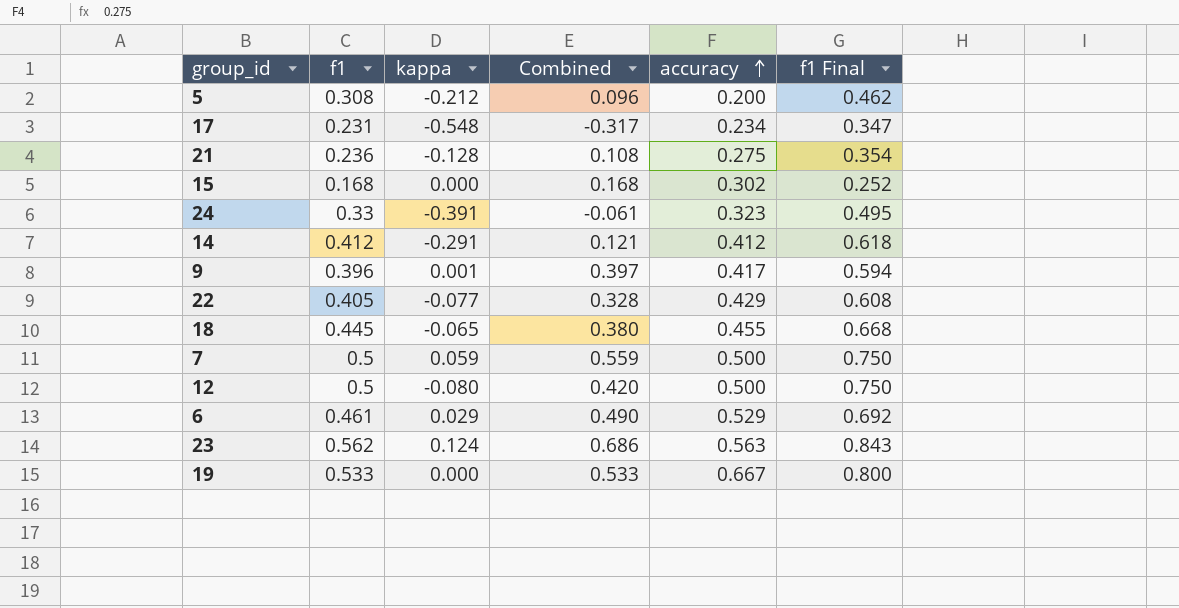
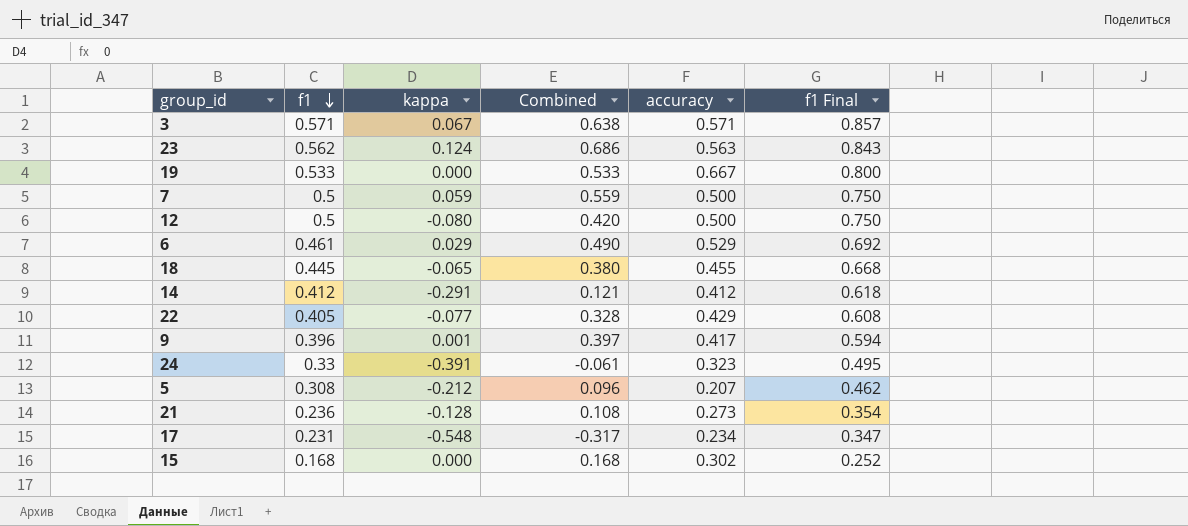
row order: accuracy ascending -> f1 descending
row 3: none -> 0.571 | 0.067 | 0.638 | 0.571 | 0.857
5 | accuracy: 0.200 -> 0.207
21 | accuracy: 0.275 -> 0.273

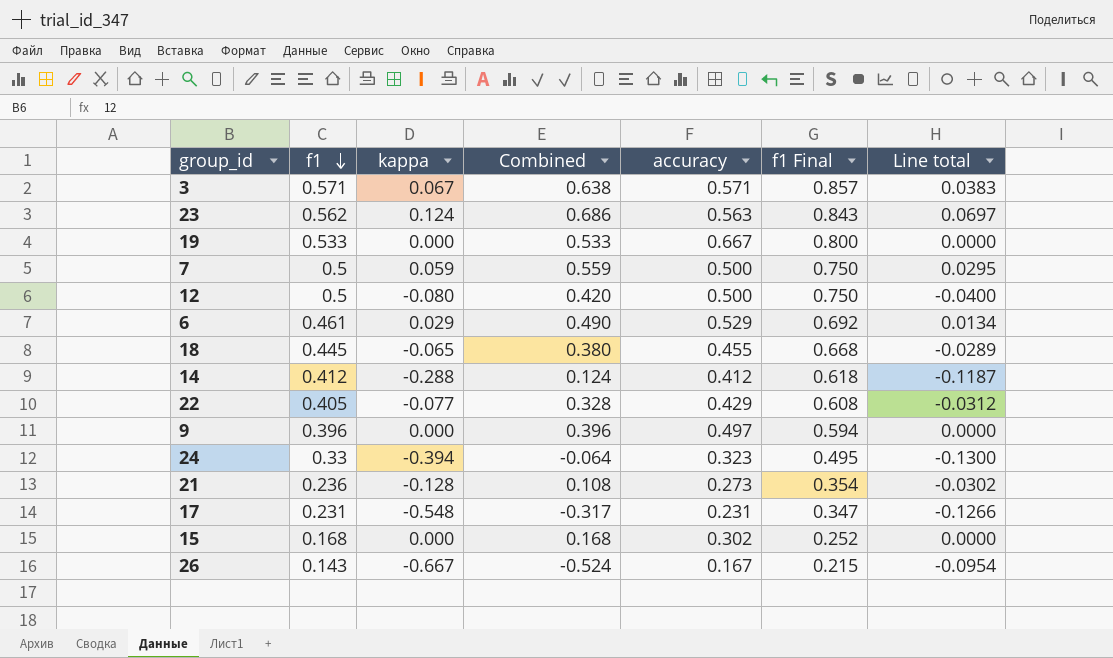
column Line total | formula: none -> [f1] * [kappa]
row 5: 0.308 | -0.212 | 0.096 | 0.207 | 0.462 -> none
14 | kappa: -0.291 -> -0.288
14 | Combined: 0.121 -> 0.124
9 | kappa: 0.001 -> 0.000
9 | Combined: 0.397 -> 0.396
9 | accuracy: 0.417 -> 0.497
24 | kappa: -0.391 -> -0.394
24 | Combined: -0.061 -> -0.064
17 | accuracy: 0.234 -> 0.231
row 26: none -> 0.143 | -0.667 | -0.524 | 0.167 | 0.215 | -0.0954

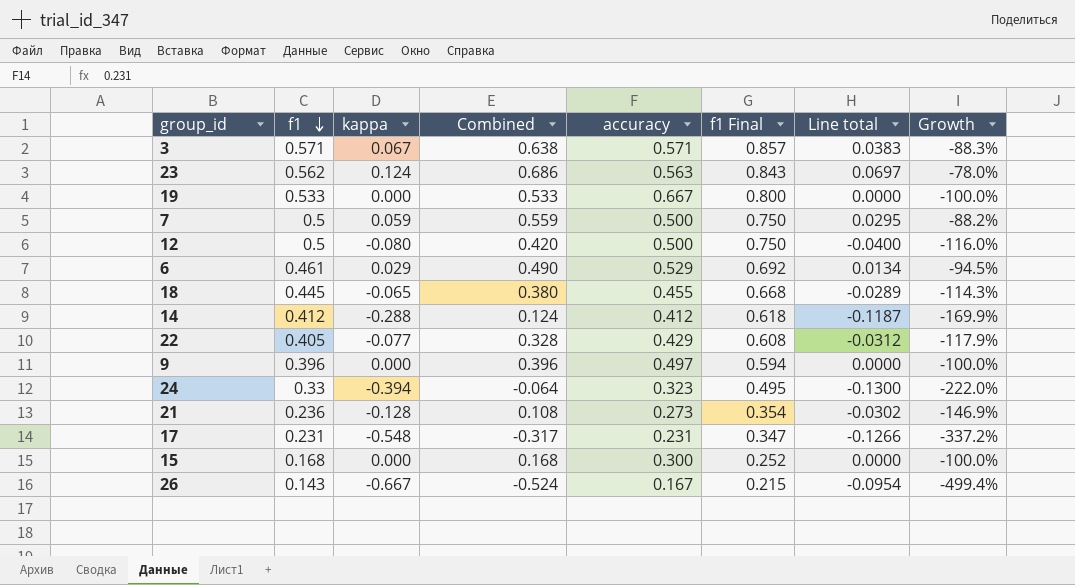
column Growth | formula: none -> ([kappa] - [accuracy]) / [accuracy]
15 | accuracy: 0.302 -> 0.300

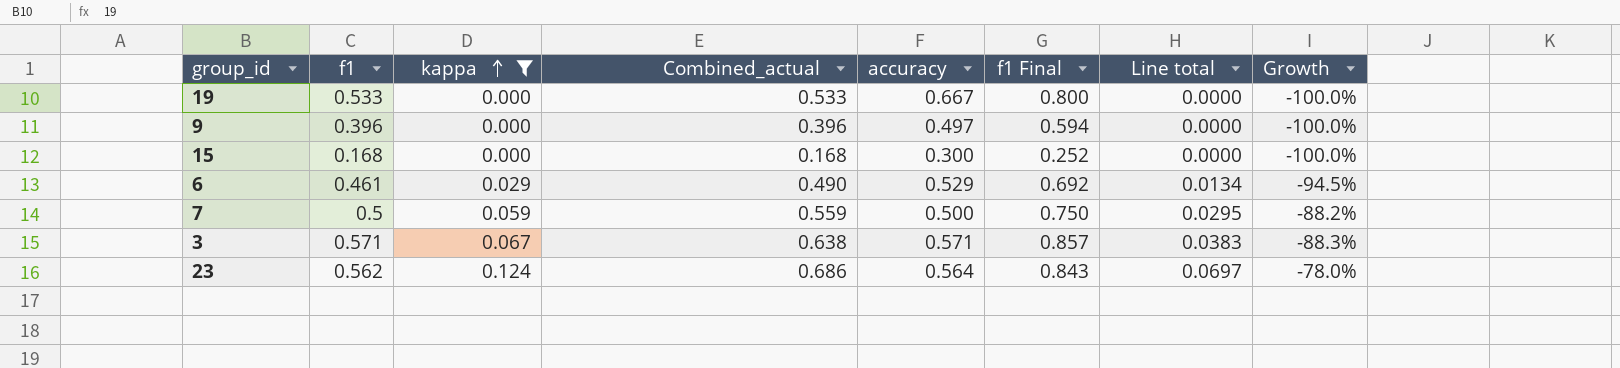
filter: none -> kappa >= 0.000
row order: f1 descending -> kappa ascending
column name: Combined -> Combined_actual
23 | accuracy: 0.563 -> 0.564

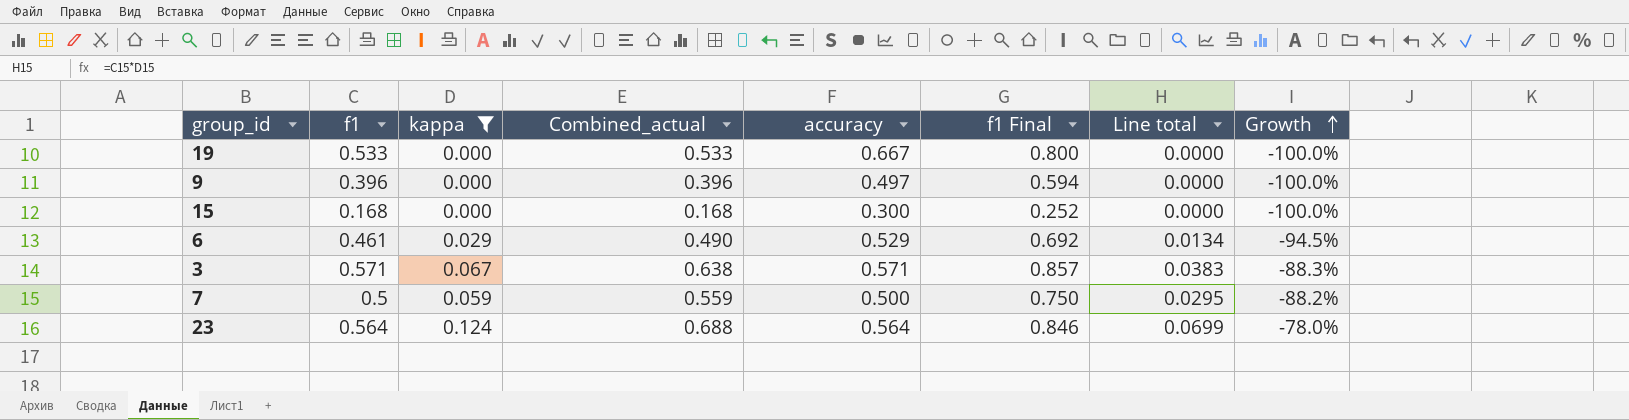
row order: kappa ascending -> Growth ascending
23 | f1: 0.562 -> 0.564
23 | Combined_actual: 0.686 -> 0.688
23 | f1 Final: 0.843 -> 0.846
23 | Line total: 0.0697 -> 0.0699

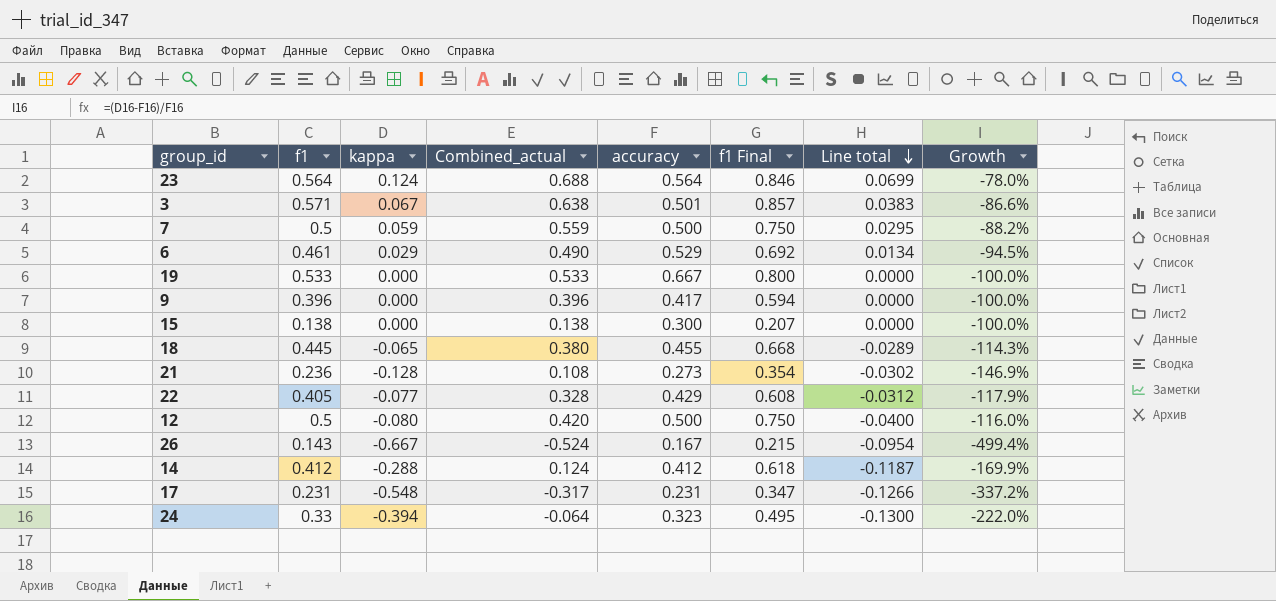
filter: kappa >= 0.000 -> none
row order: Growth ascending -> Line total descending
3 | accuracy: 0.571 -> 0.501
3 | Growth: -88.3% -> -86.6%
9 | accuracy: 0.497 -> 0.417
15 | f1: 0.168 -> 0.138
15 | Combined_actual: 0.168 -> 0.138
15 | f1 Final: 0.252 -> 0.207

